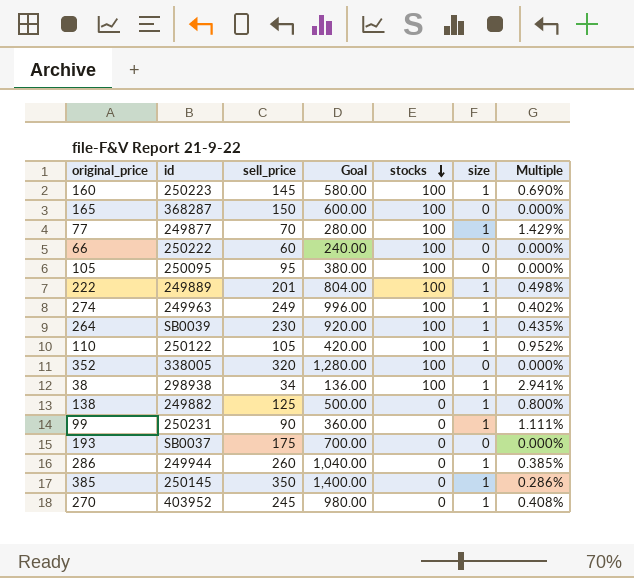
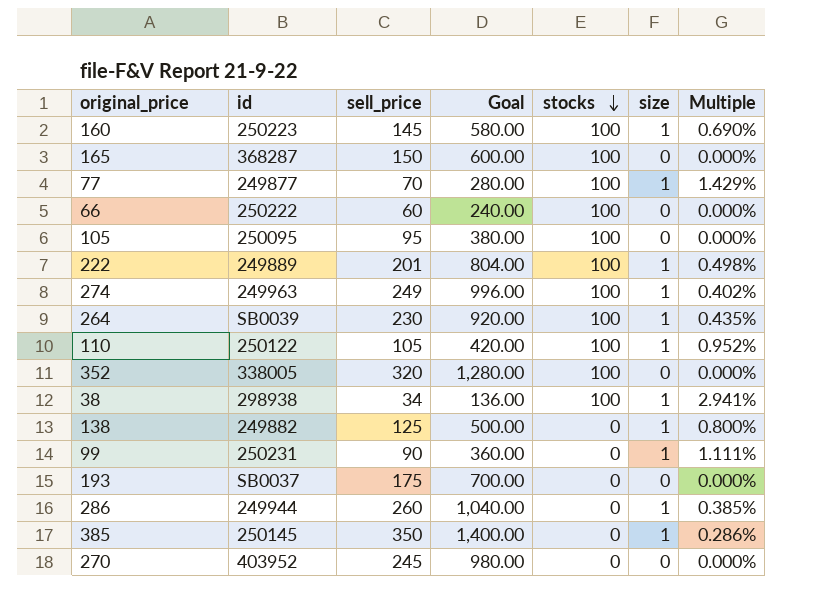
270 | size: 1 -> 0
270 | Multiple: 0.408% -> 0.000%

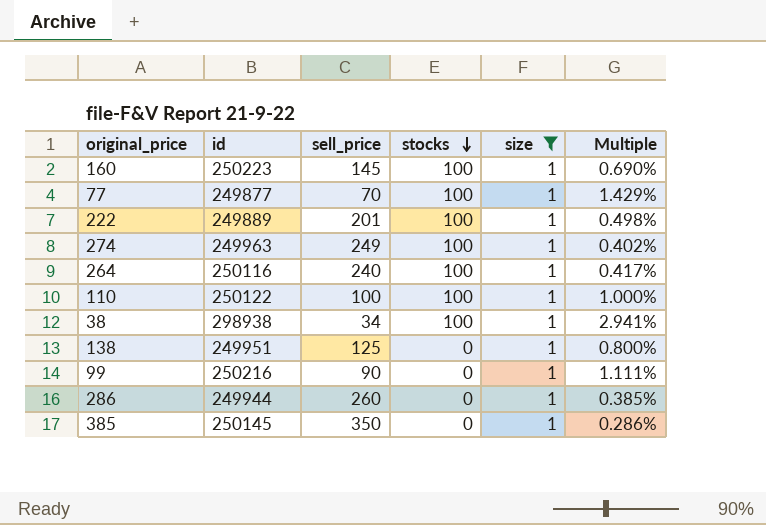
filter: none -> size = 1
column Goal | formula: [sell_price] * 4 -> none
264 | id: SB0039 -> 250116
264 | sell_price: 230 -> 240
264 | Multiple: 0.435% -> 0.417%
110 | sell_price: 105 -> 100
110 | Multiple: 0.952% -> 1.000%
138 | id: 249882 -> 249951
99 | id: 250231 -> 250216

